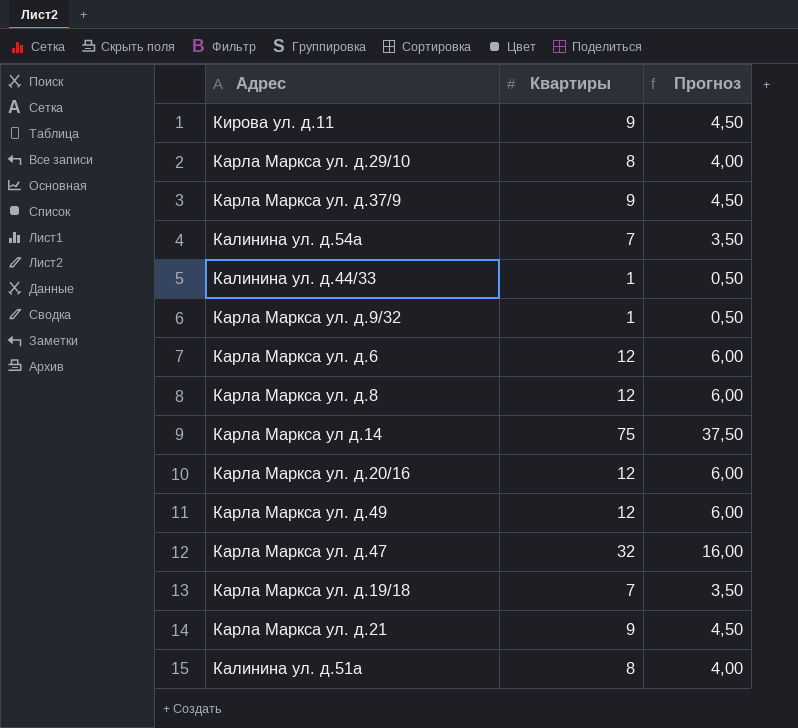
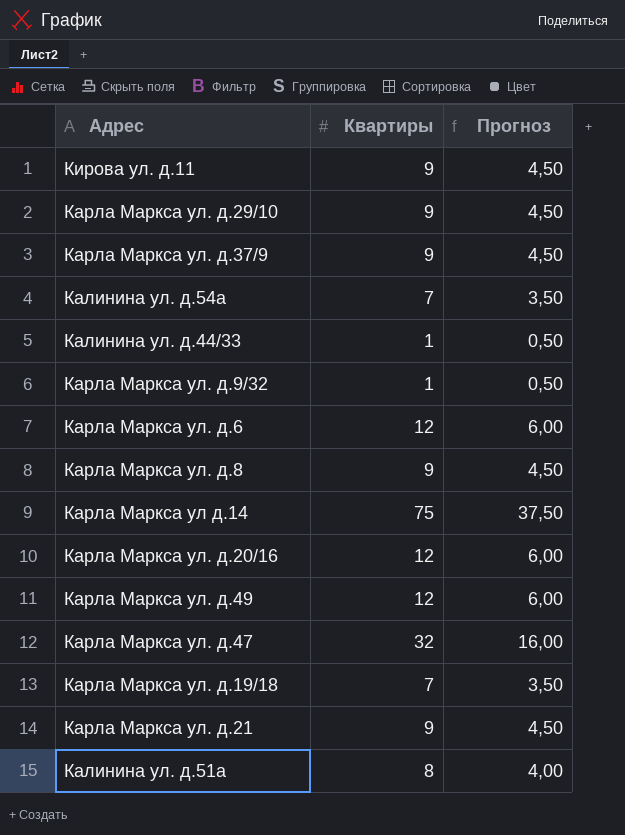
Карла Маркса ул. д.29/10 | Квартиры: 8 -> 9
Карла Маркса ул. д.29/10 | Прогноз: 4,00 -> 4,50
Карла Маркса ул. д.8 | Квартиры: 12 -> 9
Карла Маркса ул. д.8 | Прогноз: 6,00 -> 4,50

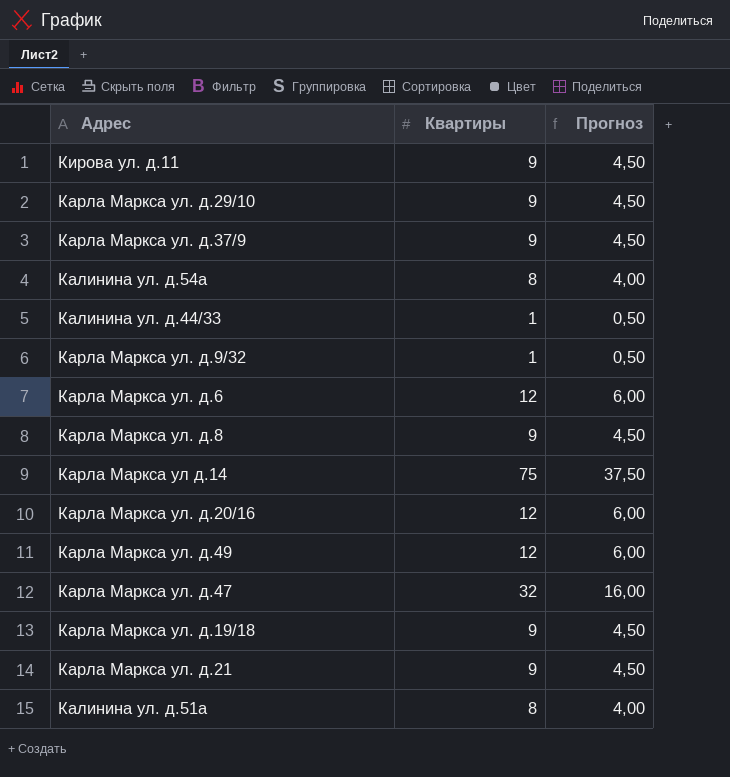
Калинина ул. д.54а | Квартиры: 7 -> 8
Калинина ул. д.54а | Прогноз: 3,50 -> 4,00
Карла Маркса ул. д.19/18 | Квартиры: 7 -> 9
Карла Маркса ул. д.19/18 | Прогноз: 3,50 -> 4,50

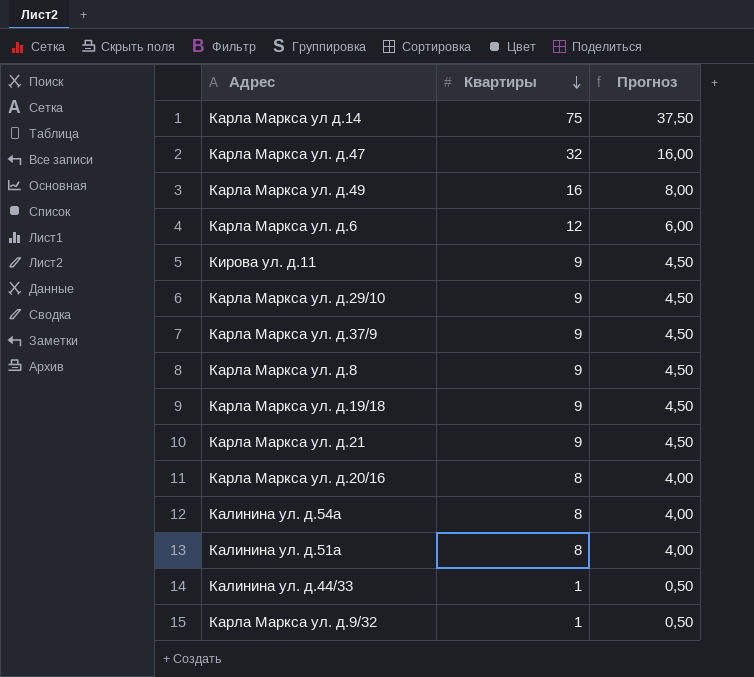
row order: none -> Квартиры descending
Карла Маркса ул. д.49 | Квартиры: 12 -> 16
Карла Маркса ул. д.49 | Прогноз: 6,00 -> 8,00
Карла Маркса ул. д.20/16 | Квартиры: 12 -> 8
Карла Маркса ул. д.20/16 | Прогноз: 6,00 -> 4,00

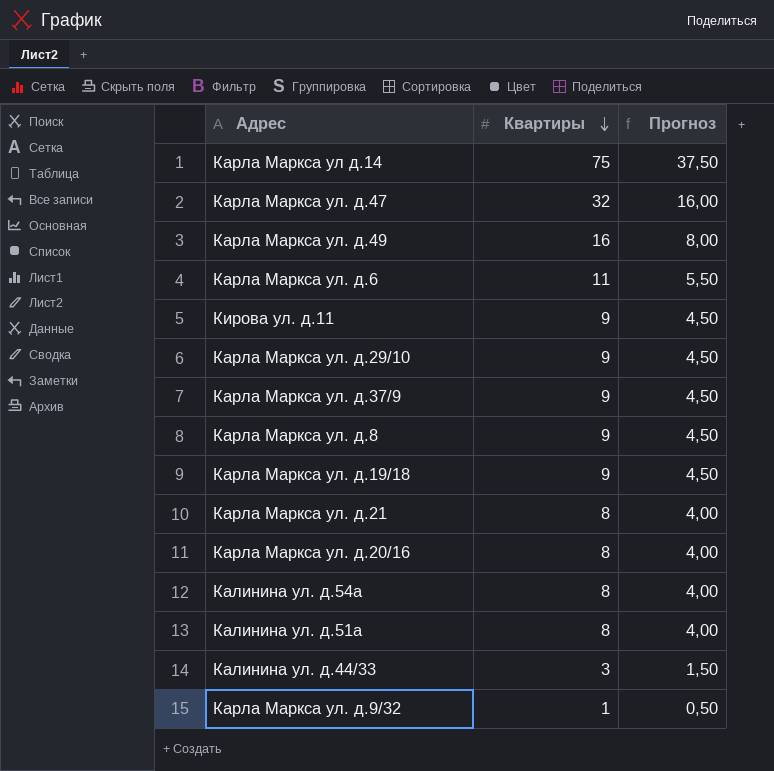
Карла Маркса ул. д.6 | Квартиры: 12 -> 11
Карла Маркса ул. д.6 | Прогноз: 6,00 -> 5,50
Карла Маркса ул. д.21 | Квартиры: 9 -> 8
Карла Маркса ул. д.21 | Прогноз: 4,50 -> 4,00
Калинина ул. д.44/33 | Квартиры: 1 -> 3
Калинина ул. д.44/33 | Прогноз: 0,50 -> 1,50

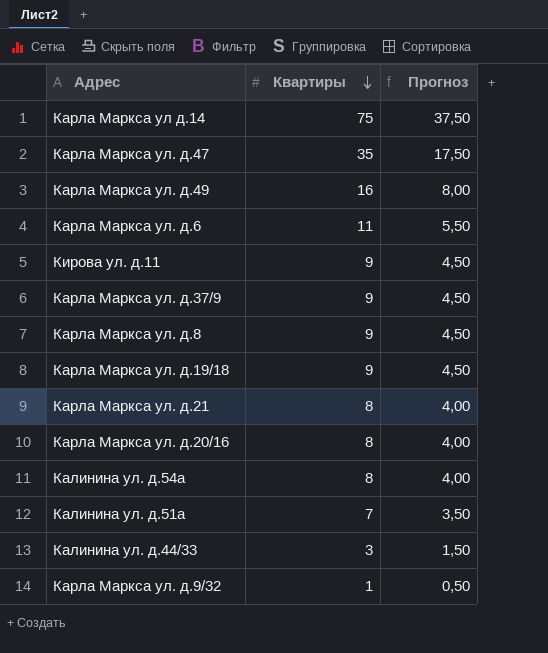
row Карла Маркса ул. д.29/10: 9 | 4,50 -> none
Карла Маркса ул. д.47 | Квартиры: 32 -> 35
Карла Маркса ул. д.47 | Прогноз: 16,00 -> 17,50
Калинина ул. д.51а | Квартиры: 8 -> 7
Калинина ул. д.51а | Прогноз: 4,00 -> 3,50

